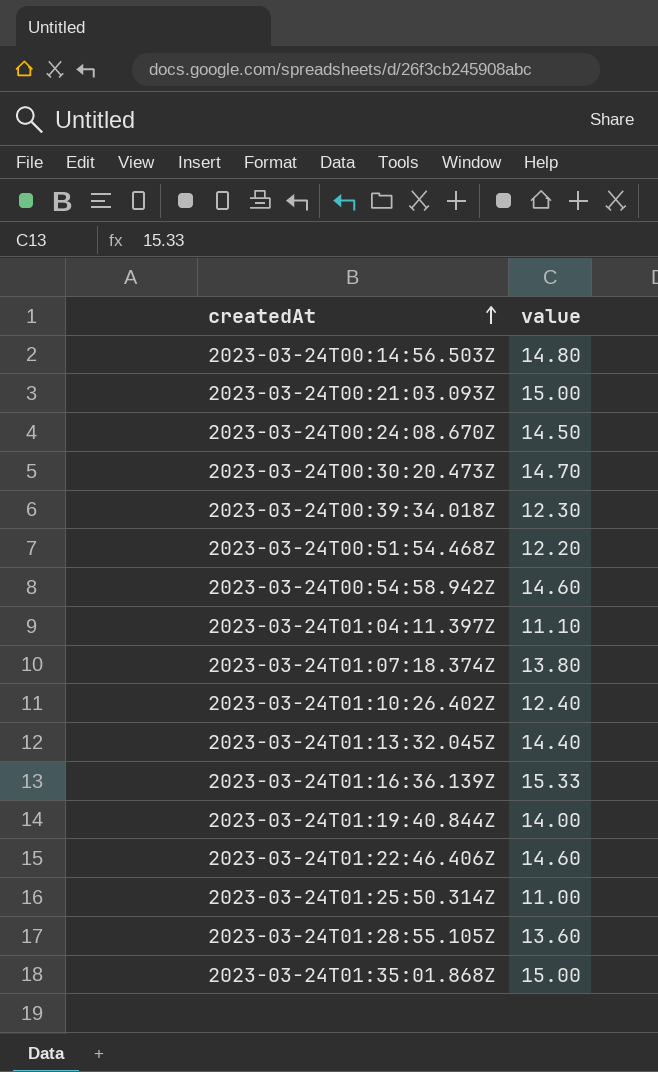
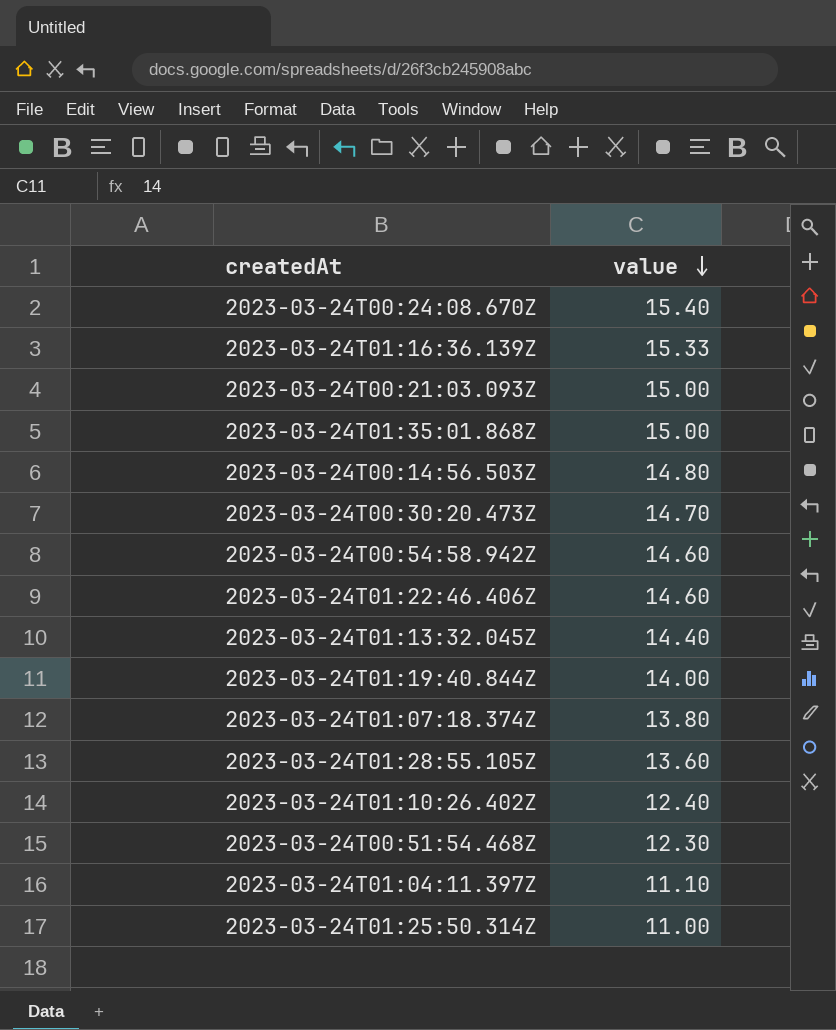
row order: createdAt ascending -> value descending
row 2023-03-24T00:39:34.018Z: 12.30 -> none
2023-03-24T00:24:08.670Z | value: 14.50 -> 15.40
2023-03-24T00:51:54.468Z | value: 12.20 -> 12.30

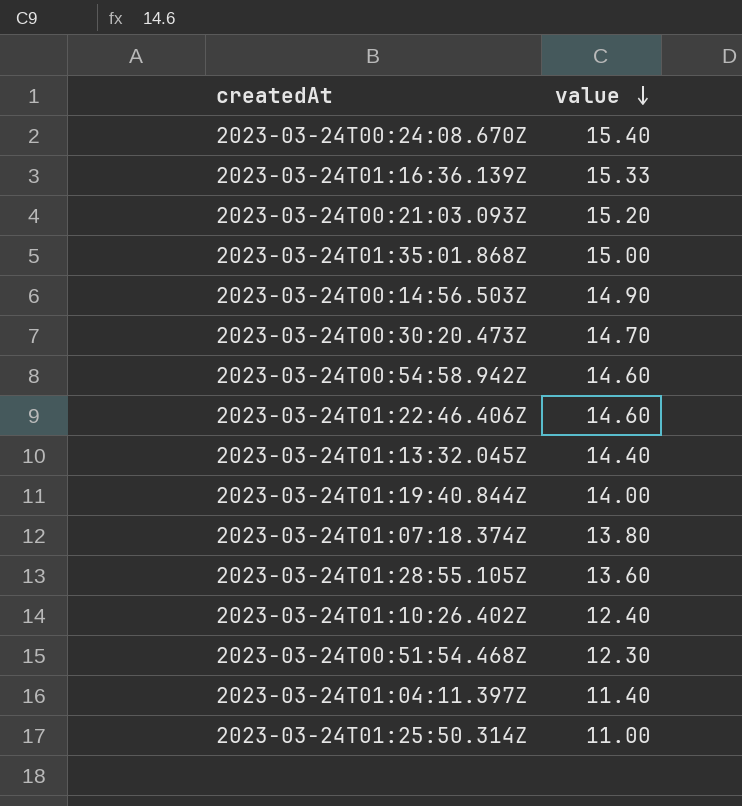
2023-03-24T00:21:03.093Z | value: 15.00 -> 15.20
2023-03-24T00:14:56.503Z | value: 14.80 -> 14.90
2023-03-24T01:04:11.397Z | value: 11.10 -> 11.40

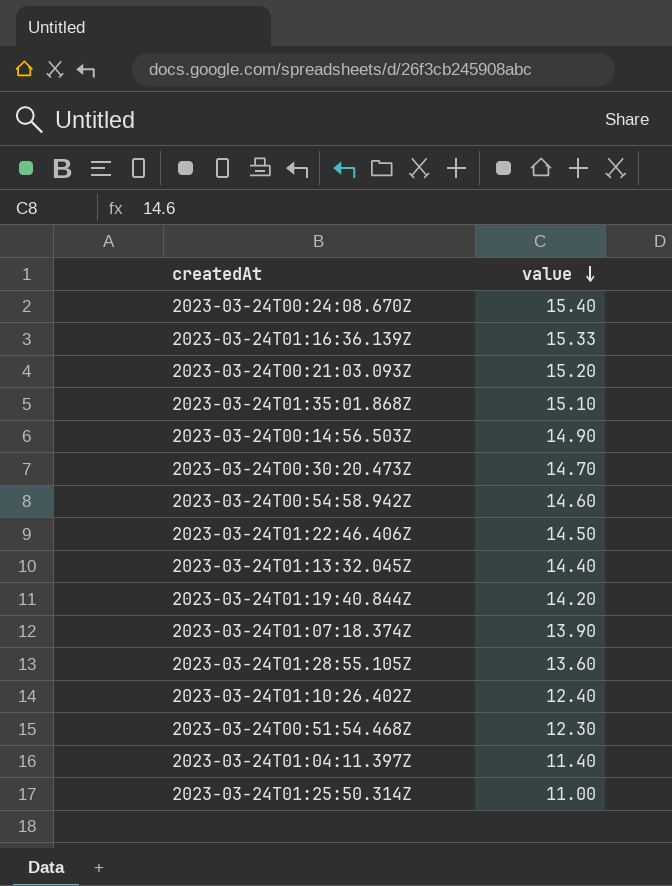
2023-03-24T01:35:01.868Z | value: 15.00 -> 15.10
2023-03-24T01:22:46.406Z | value: 14.60 -> 14.50
2023-03-24T01:19:40.844Z | value: 14.00 -> 14.20
2023-03-24T01:07:18.374Z | value: 13.80 -> 13.90

